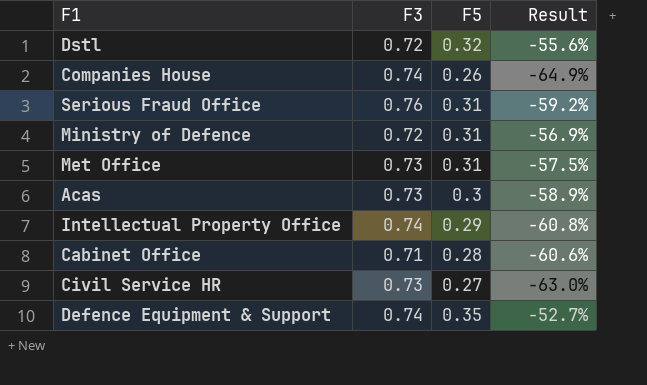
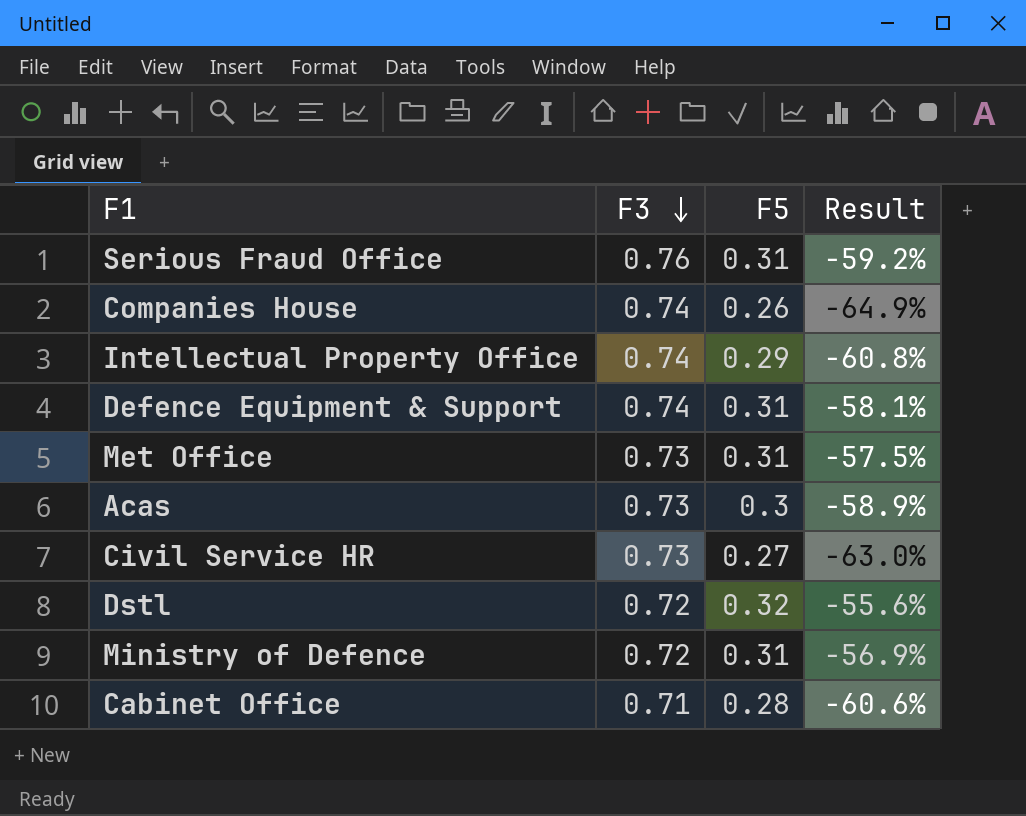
row order: none -> F3 descending
Defence Equipment & Support | F5: 0.35 -> 0.31
Defence Equipment & Support | Result: -52.7% -> -58.1%

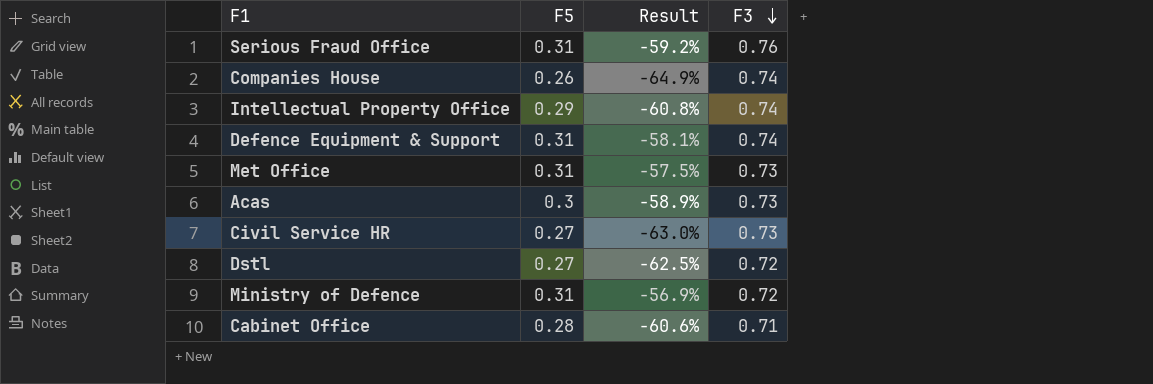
column F3 | position: 2 -> 4
Dstl | F5: 0.32 -> 0.27
Dstl | Result: -55.6% -> -62.5%

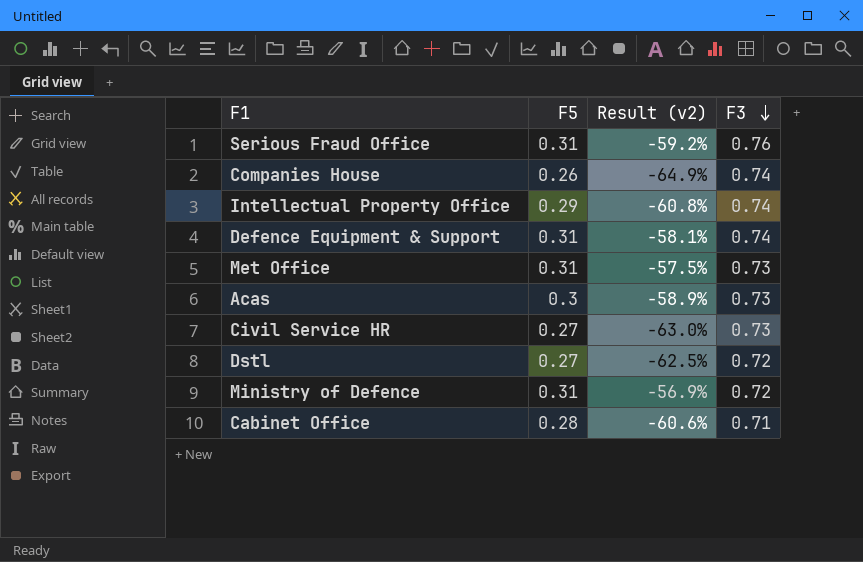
column name: Result -> Result (v2)

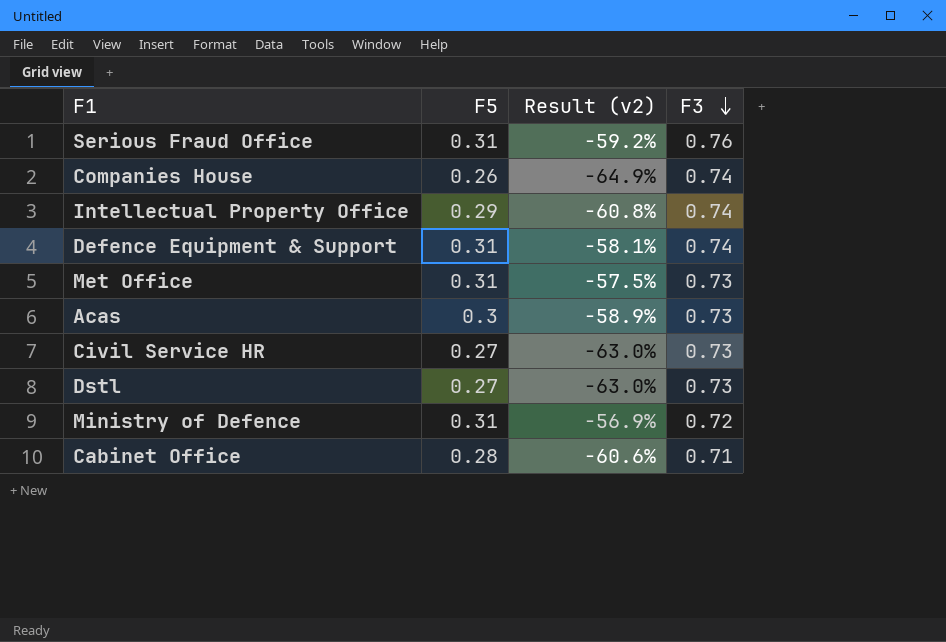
Dstl | Result (v2): -62.5% -> -63.0%
Dstl | F3: 0.72 -> 0.73

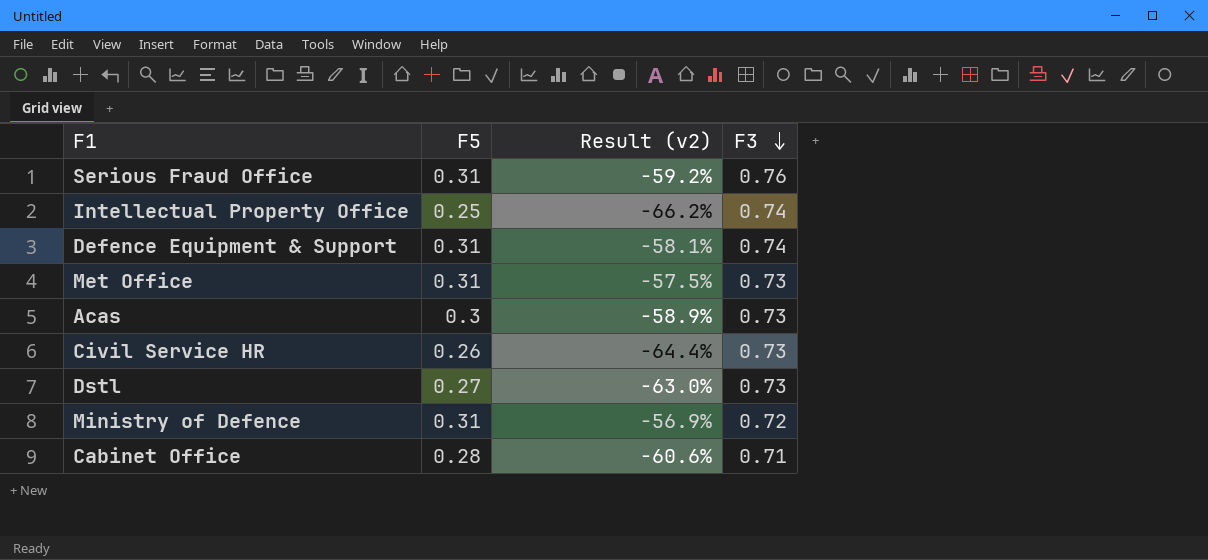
row Companies House: 0.26 | -64.9% | 0.74 -> none
Intellectual Property Office | F5: 0.29 -> 0.25
Intellectual Property Office | Result (v2): -60.8% -> -66.2%
Civil Service HR | F5: 0.27 -> 0.26
Civil Service HR | Result (v2): -63.0% -> -64.4%

